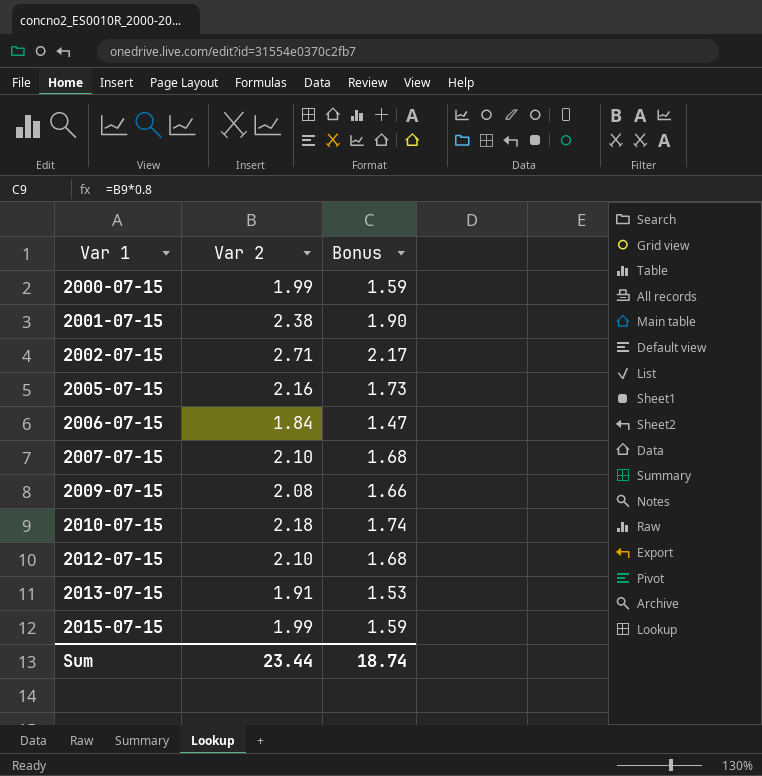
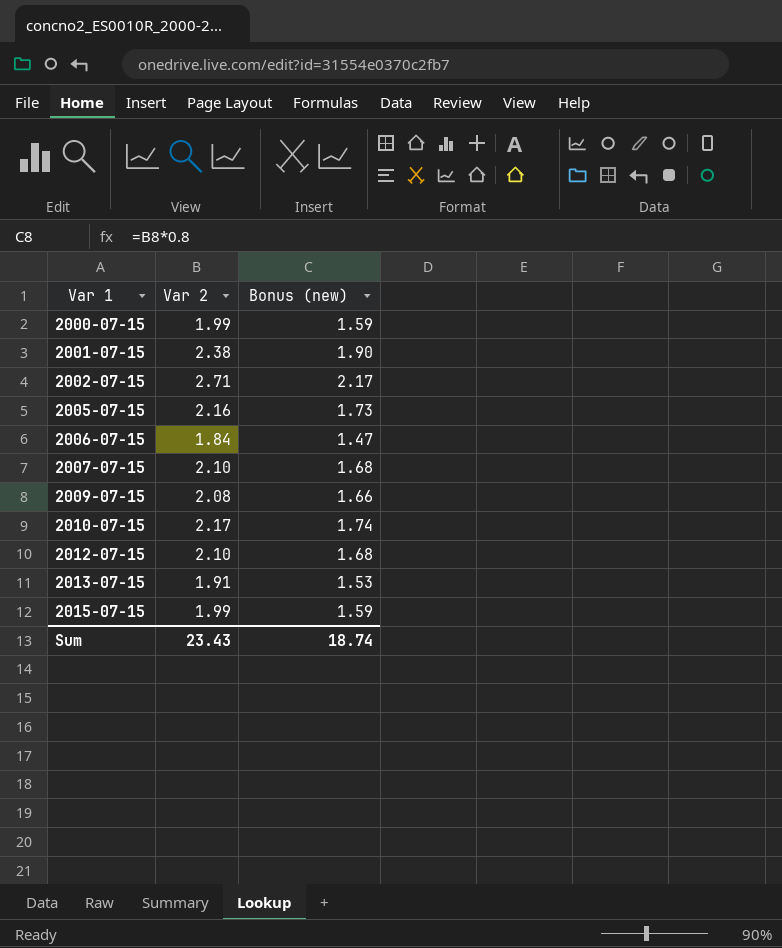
column name: Bonus -> Bonus (new)
2010-07-15 | Var 2: 2.18 -> 2.17
Sum | Var 2: 23.44 -> 23.43

